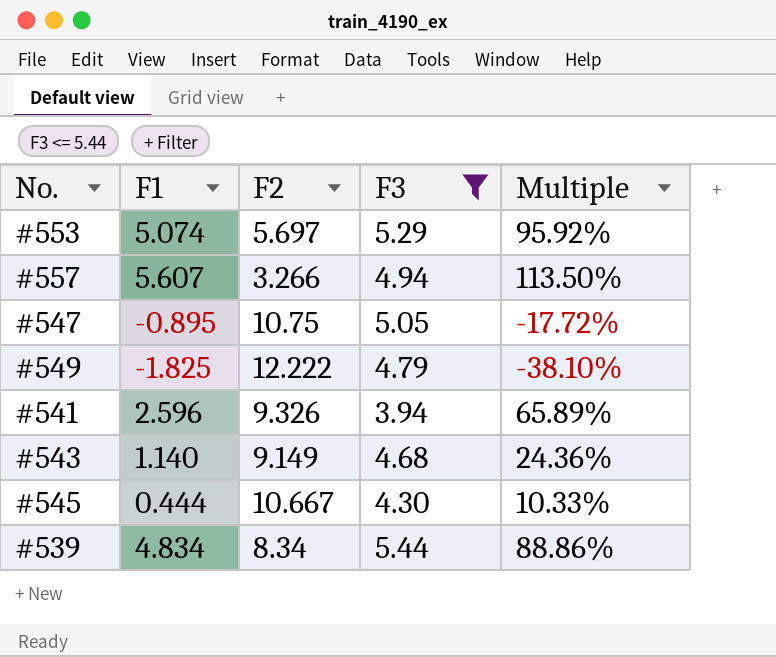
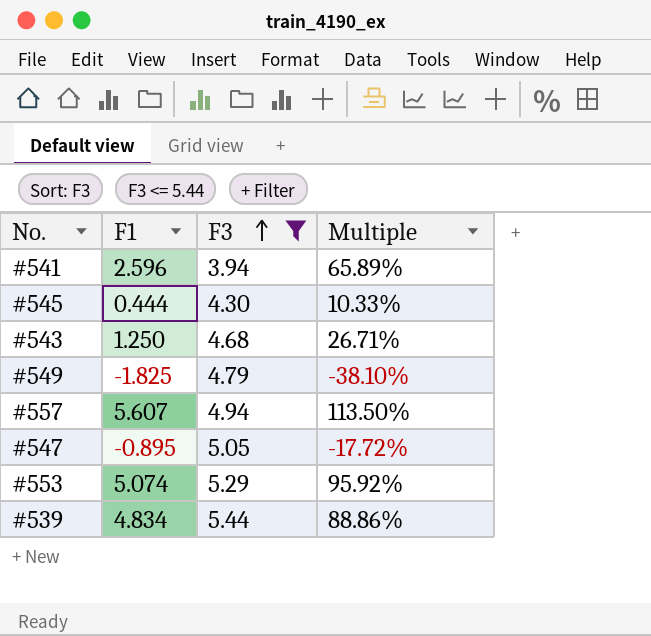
row order: none -> F3 ascending
column F2 | position: 3 -> none
#543 | F1: 1.140 -> 1.250
#543 | Multiple: 24.36% -> 26.71%

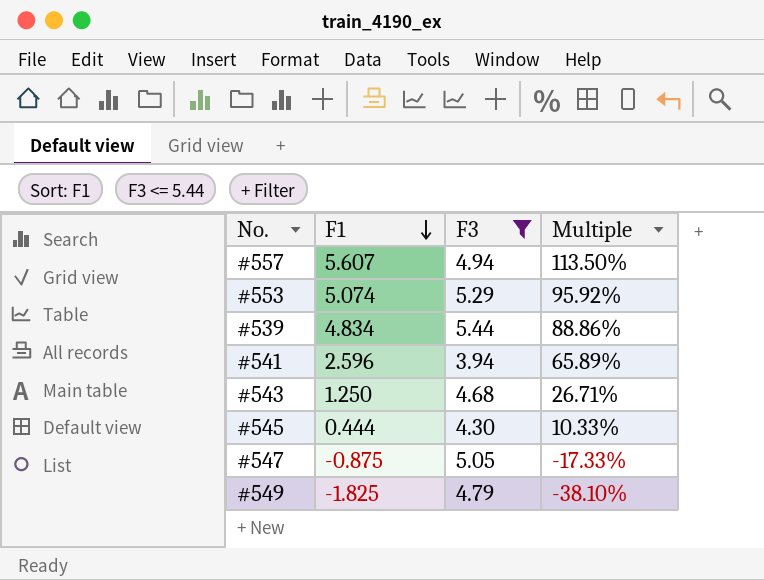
row order: F3 ascending -> F1 descending
#547 | F1: -0.895 -> -0.875
#547 | Multiple: -17.72% -> -17.33%

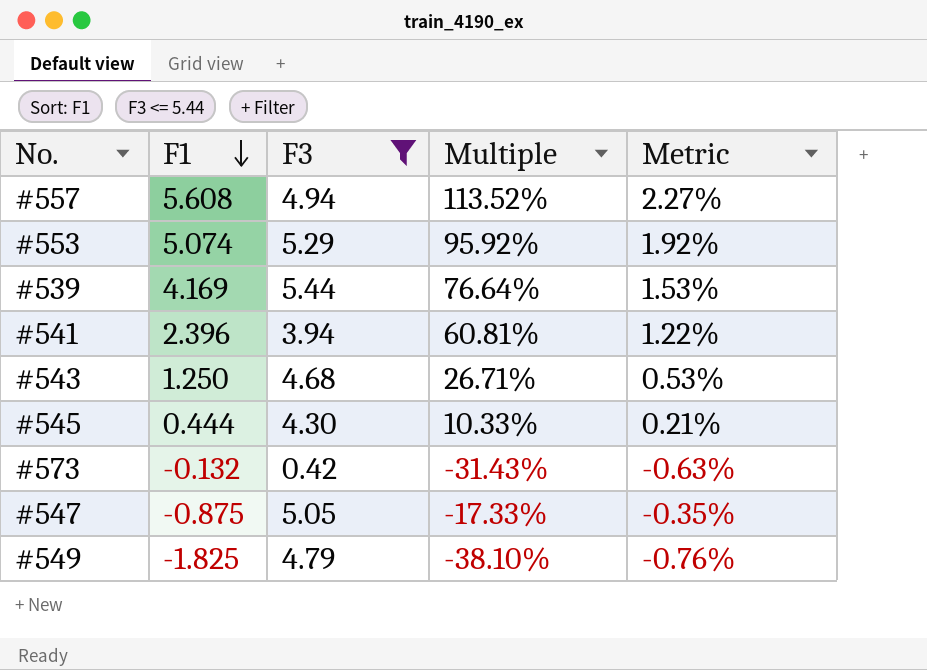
column Metric | formula: none -> [Multiple] * 0.02
#557 | F1: 5.607 -> 5.608
#557 | Multiple: 113.50% -> 113.52%
#539 | F1: 4.834 -> 4.169
#539 | Multiple: 88.86% -> 76.64%
#541 | F1: 2.596 -> 2.396
#541 | Multiple: 65.89% -> 60.81%
row #573: none -> -0.132 | 0.42 | -31.43% | -0.63%

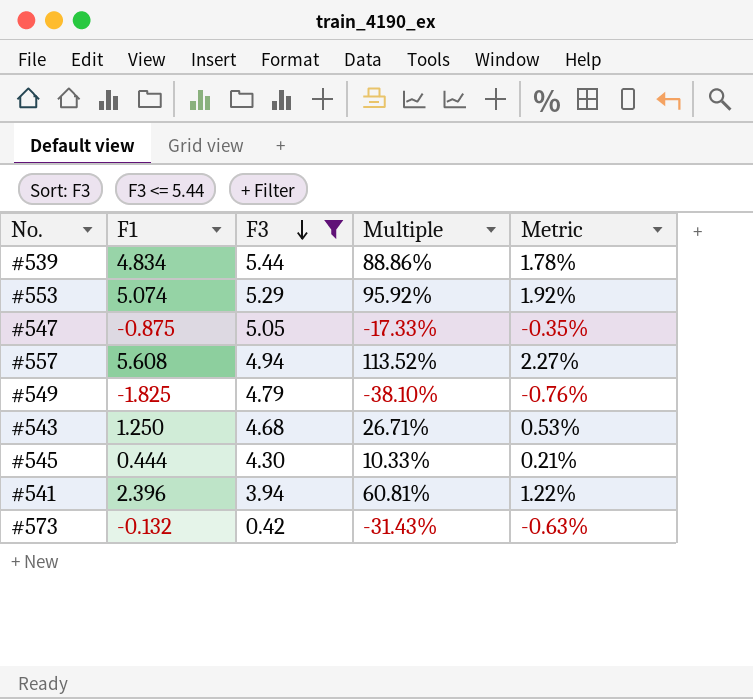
row order: F1 descending -> F3 descending
#539 | F1: 4.169 -> 4.834
#539 | Multiple: 76.64% -> 88.86%
#539 | Metric: 1.53% -> 1.78%

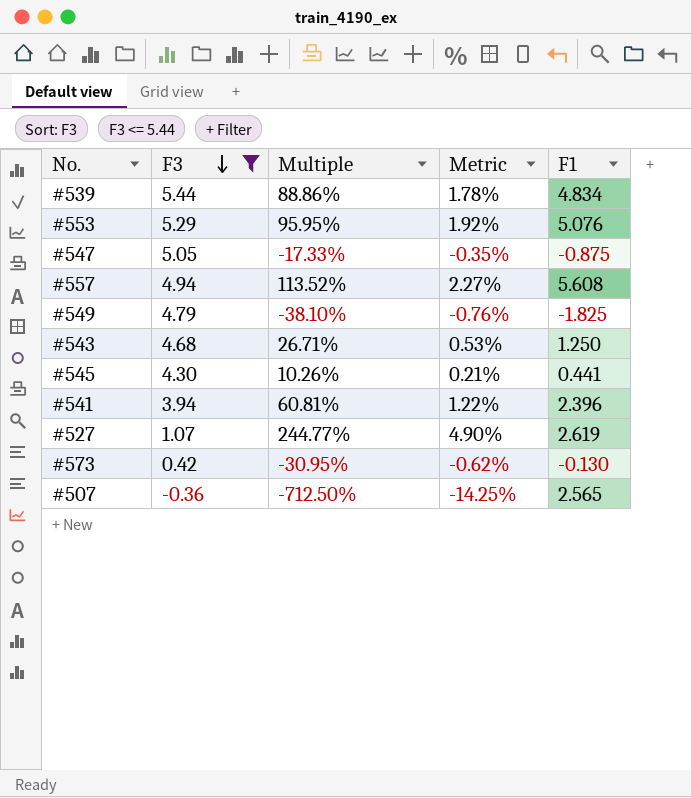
column F1 | position: 2 -> 5
#553 | Multiple: 95.92% -> 95.95%
#553 | F1: 5.074 -> 5.076
#545 | Multiple: 10.33% -> 10.26%
#545 | F1: 0.444 -> 0.441
row #527: none -> 1.07 | 244.77% | 4.90% | 2.619
#573 | Multiple: -31.43% -> -30.95%
#573 | Metric: -0.63% -> -0.62%
#573 | F1: -0.132 -> -0.130
row #507: none -> -0.36 | -712.50% | -14.25% | 2.565

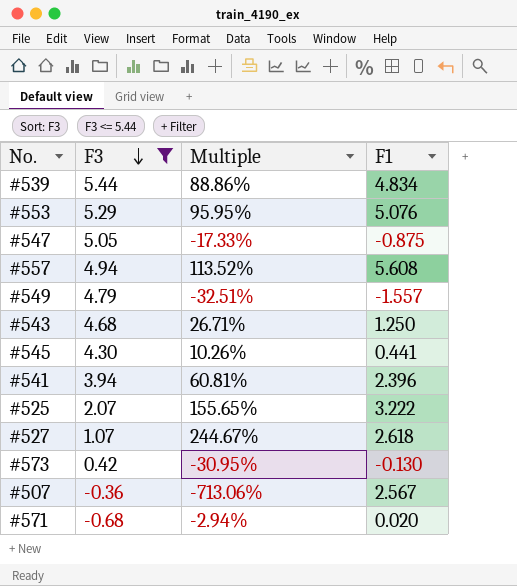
column Metric | formula: [Multiple] * 0.02 -> none
#549 | Multiple: -38.10% -> -32.51%
#549 | F1: -1.825 -> -1.557
row #525: none -> 2.07 | 155.65% | 3.222
#527 | Multiple: 244.77% -> 244.67%
#527 | F1: 2.619 -> 2.618
#507 | Multiple: -712.50% -> -713.06%
#507 | F1: 2.565 -> 2.567
row #571: none -> -0.68 | -2.94% | 0.020

